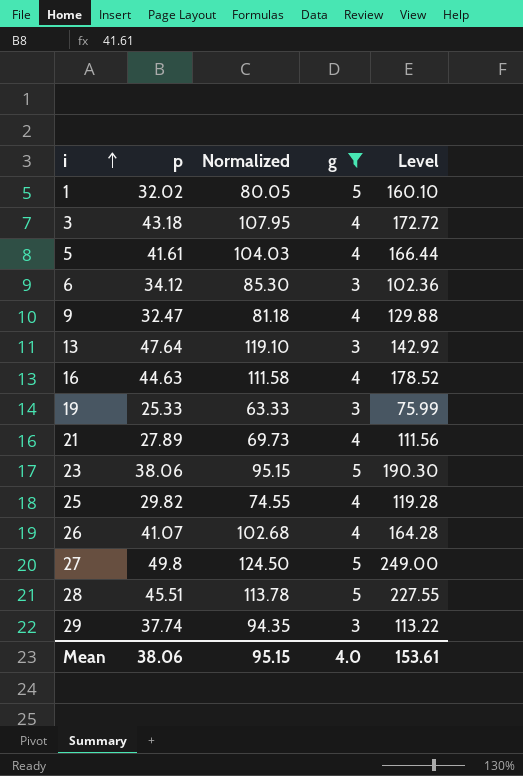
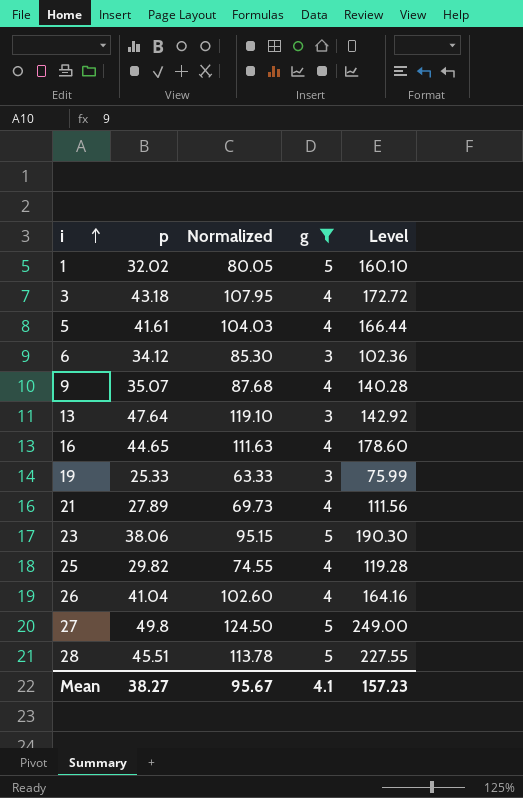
row 29: 37.74 | 94.35 | 3 | 113.22 -> none
9 | p: 32.47 -> 35.07
9 | Normalized: 81.18 -> 87.68
9 | Level: 129.88 -> 140.28
16 | p: 44.63 -> 44.65
16 | Normalized: 111.58 -> 111.63
16 | Level: 178.52 -> 178.60
26 | p: 41.07 -> 41.04
26 | Normalized: 102.68 -> 102.60
26 | Level: 164.28 -> 164.16
Mean | p: 38.06 -> 38.27
Mean | Normalized: 95.15 -> 95.67
Mean | g: 4.0 -> 4.1
Mean | Level: 153.61 -> 157.23

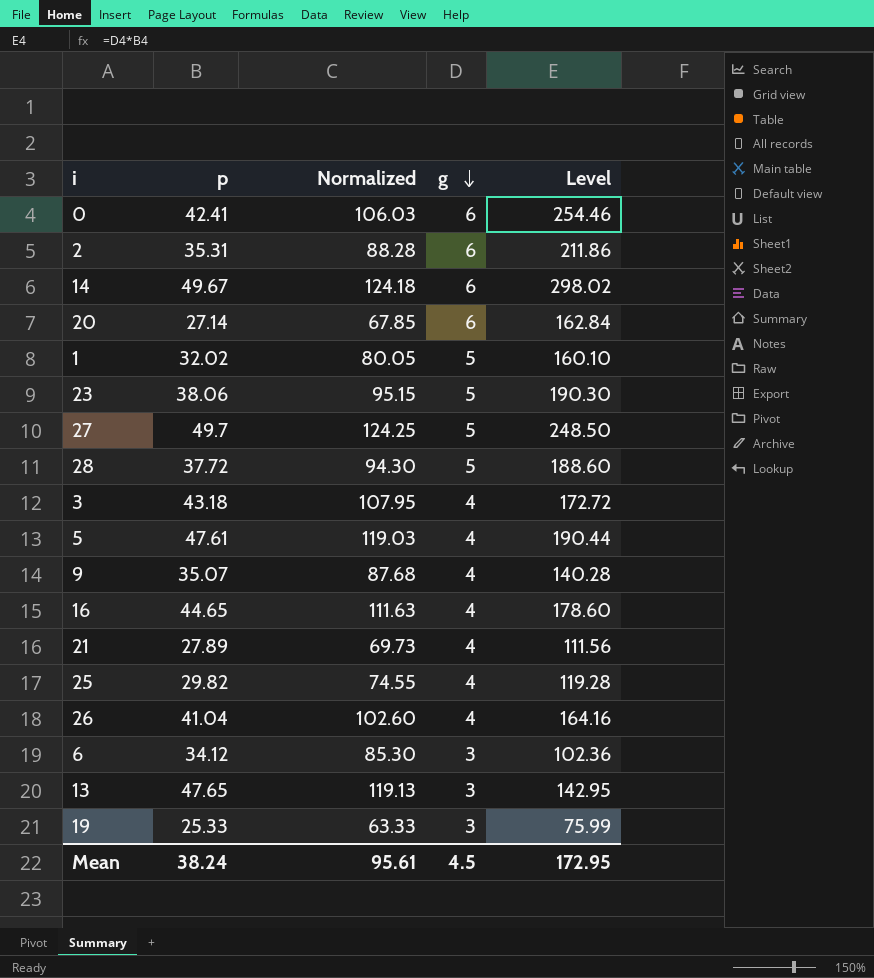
filter: g != 6 -> none
row order: i ascending -> g descending
27 | p: 49.8 -> 49.7
27 | Normalized: 124.50 -> 124.25
27 | Level: 249.00 -> 248.50
28 | p: 45.51 -> 37.72
28 | Normalized: 113.78 -> 94.30
28 | Level: 227.55 -> 188.60
5 | p: 41.61 -> 47.61
5 | Normalized: 104.03 -> 119.03
5 | Level: 166.44 -> 190.44
13 | p: 47.64 -> 47.65
13 | Normalized: 119.10 -> 119.13
13 | Level: 142.92 -> 142.95
Mean | p: 38.27 -> 38.24
Mean | Normalized: 95.67 -> 95.61
Mean | g: 4.1 -> 4.5
Mean | Level: 157.23 -> 172.95

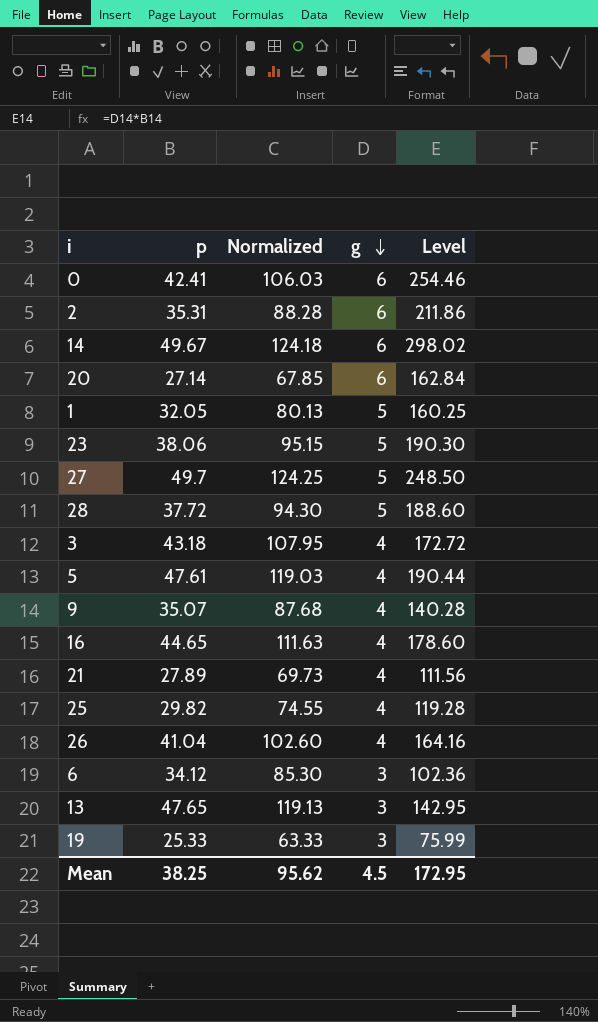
1 | p: 32.02 -> 32.05
1 | Normalized: 80.05 -> 80.13
1 | Level: 160.10 -> 160.25
Mean | p: 38.24 -> 38.25
Mean | Normalized: 95.61 -> 95.62

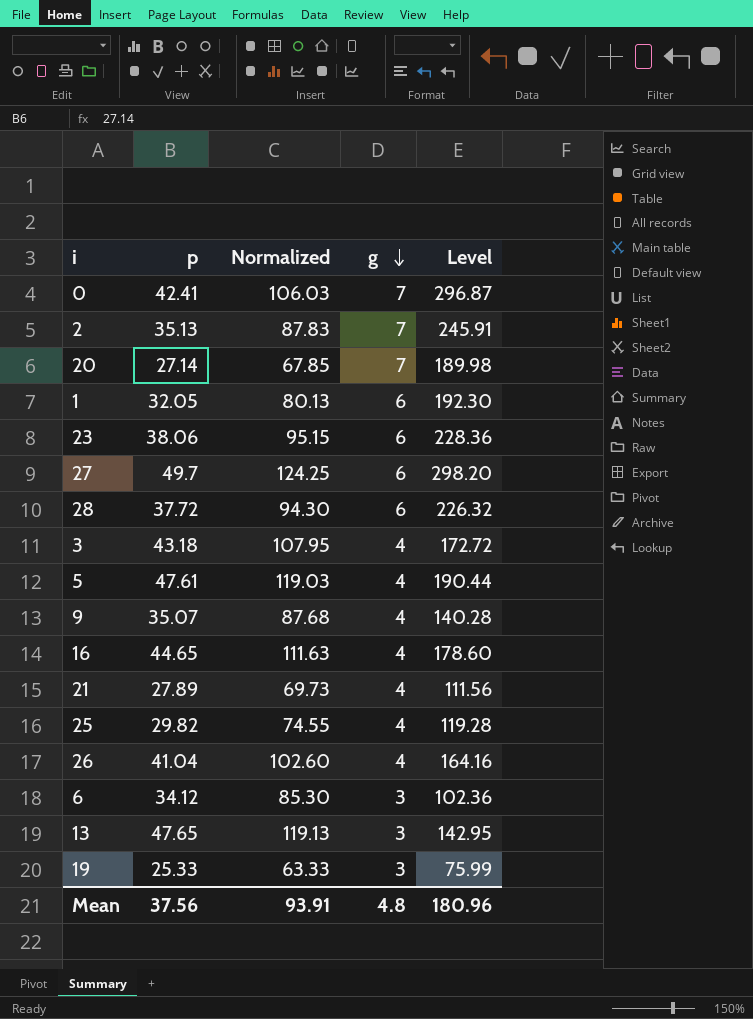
row 14: 49.67 | 124.18 | 6 | 298.02 -> none
0 | g: 6 -> 7
0 | Level: 254.46 -> 296.87
2 | p: 35.31 -> 35.13
2 | Normalized: 88.28 -> 87.83
2 | g: 6 -> 7
2 | Level: 211.86 -> 245.91
20 | g: 6 -> 7
20 | Level: 162.84 -> 189.98
1 | g: 5 -> 6
1 | Level: 160.25 -> 192.30
23 | g: 5 -> 6
23 | Level: 190.30 -> 228.36
27 | g: 5 -> 6
27 | Level: 248.50 -> 298.20
28 | g: 5 -> 6
28 | Level: 188.60 -> 226.32
Mean | p: 38.25 -> 37.56
Mean | Normalized: 95.62 -> 93.91
Mean | g: 4.5 -> 4.8
Mean | Level: 172.95 -> 180.96

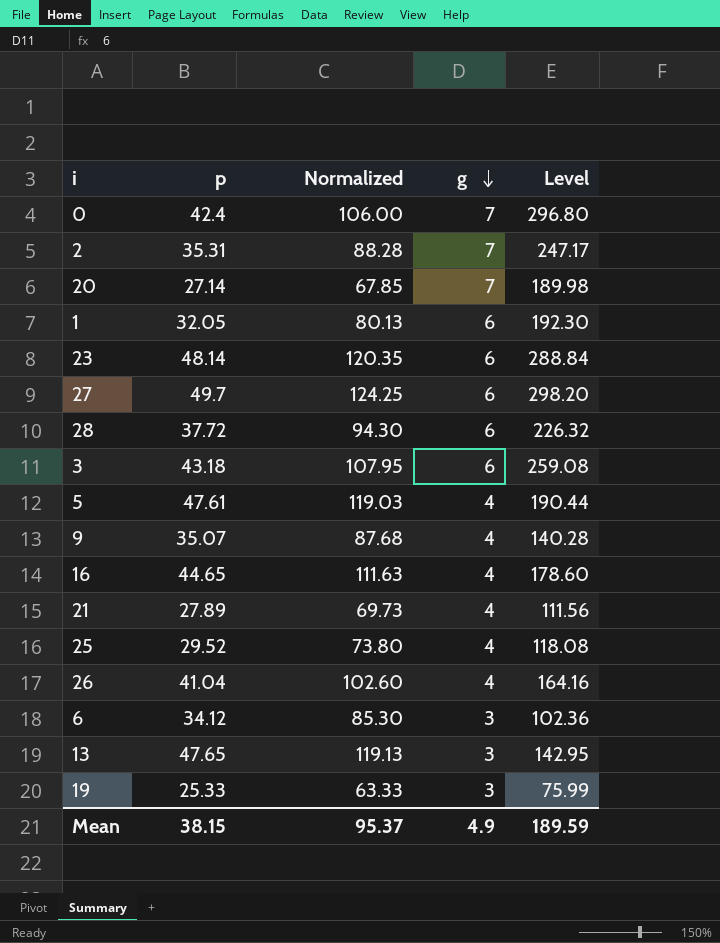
0 | p: 42.41 -> 42.4
0 | Normalized: 106.03 -> 106.00
0 | Level: 296.87 -> 296.80
2 | p: 35.13 -> 35.31
2 | Normalized: 87.83 -> 88.28
2 | Level: 245.91 -> 247.17
23 | p: 38.06 -> 48.14
23 | Normalized: 95.15 -> 120.35
23 | Level: 228.36 -> 288.84
3 | g: 4 -> 6
3 | Level: 172.72 -> 259.08
25 | p: 29.82 -> 29.52
25 | Normalized: 74.55 -> 73.80
25 | Level: 119.28 -> 118.08
Mean | p: 37.56 -> 38.15
Mean | Normalized: 93.91 -> 95.37
Mean | g: 4.8 -> 4.9
Mean | Level: 180.96 -> 189.59

